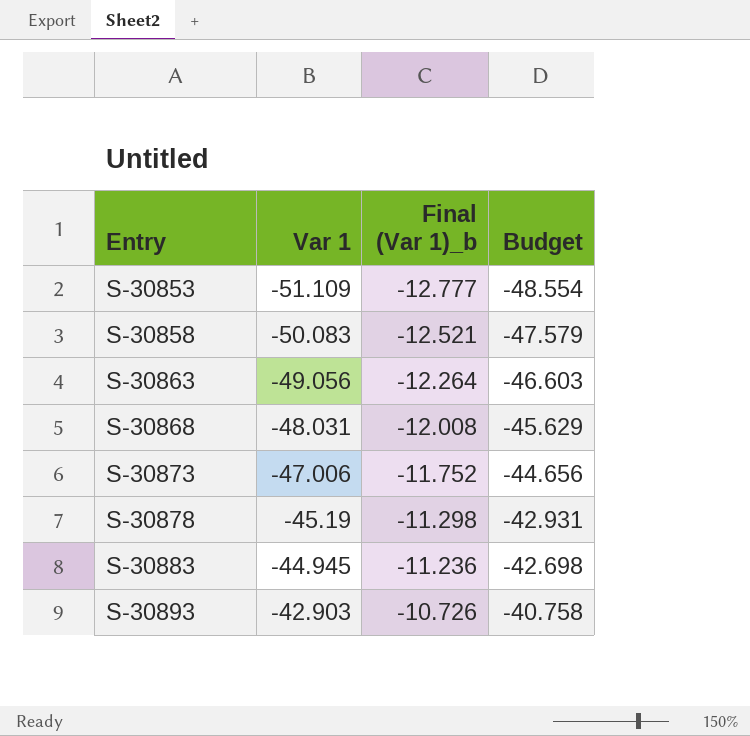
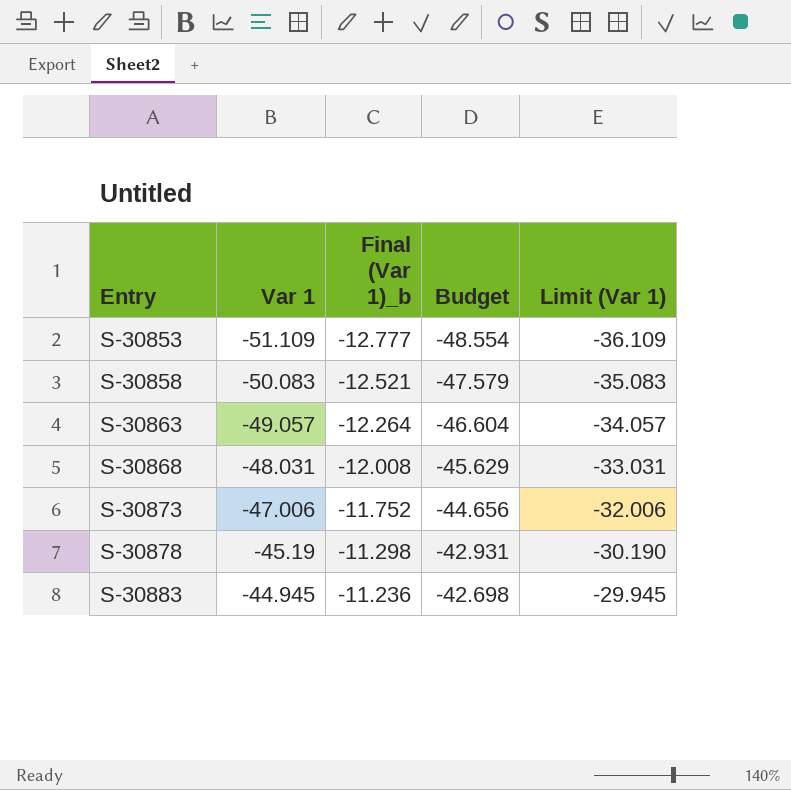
column Limit (Var 1) | formula: none -> [Var 1] + 15
row S-30893: -42.903 | -10.726 | -40.758 -> none
S-30863 | Var 1: -49.056 -> -49.057
S-30863 | Budget: -46.603 -> -46.604

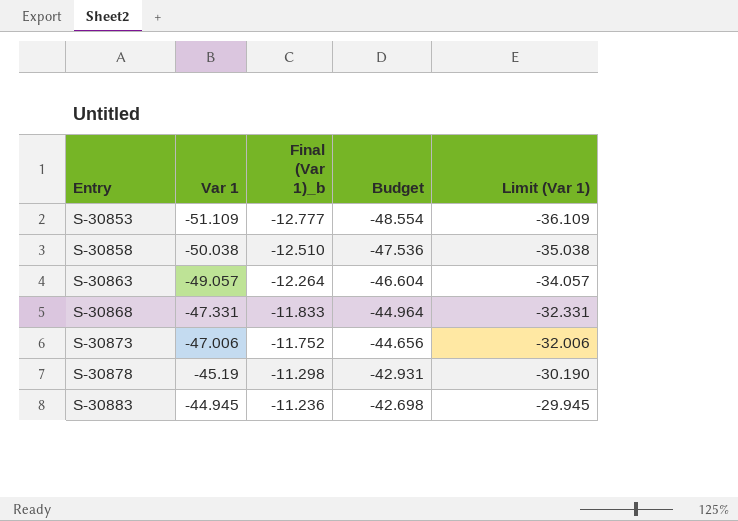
S-30858 | Var 1: -50.083 -> -50.038
S-30858 | Final (Var 1)_b: -12.521 -> -12.510
S-30858 | Budget: -47.579 -> -47.536
S-30858 | Limit (Var 1): -35.083 -> -35.038
S-30868 | Var 1: -48.031 -> -47.331
S-30868 | Final (Var 1)_b: -12.008 -> -11.833
S-30868 | Budget: -45.629 -> -44.964
S-30868 | Limit (Var 1): -33.031 -> -32.331

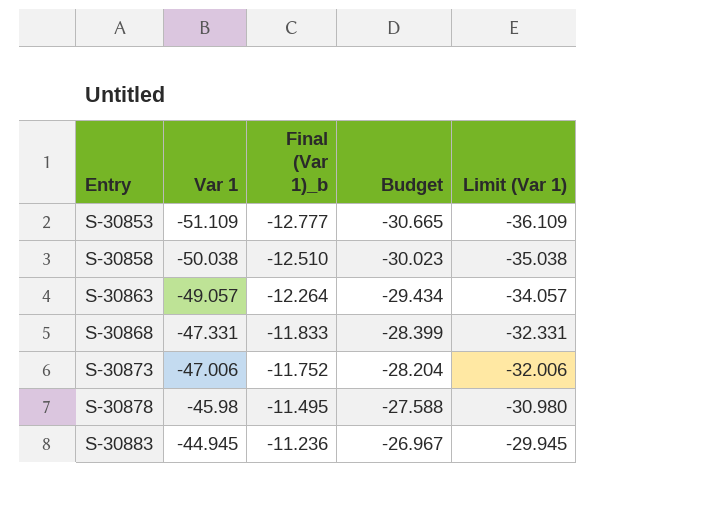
column Budget | formula: [Var 1] * 0.95 -> [Var 1] * 0.6
S-30878 | Var 1: -45.19 -> -45.98
S-30878 | Final (Var 1)_b: -11.298 -> -11.495
S-30878 | Limit (Var 1): -30.190 -> -30.980

